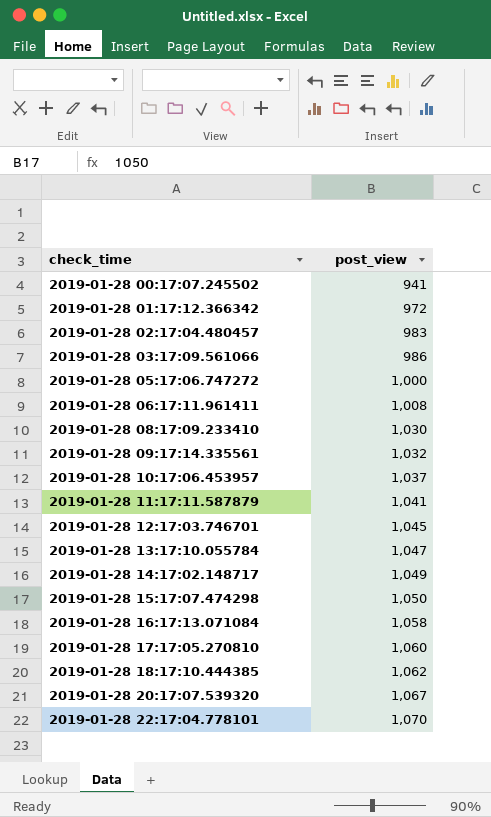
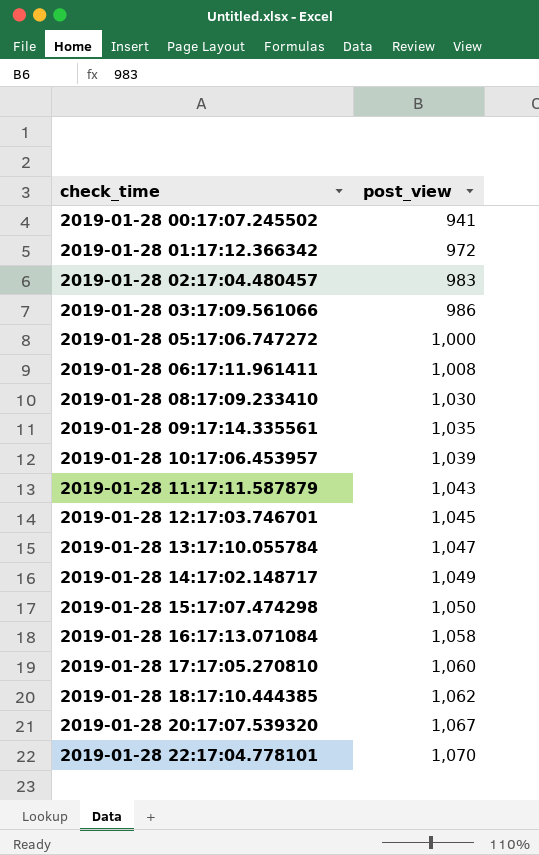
2019-01-28 09:17:14.335561 | post_view: 1,032 -> 1,035
2019-01-28 10:17:06.453957 | post_view: 1,037 -> 1,039
2019-01-28 11:17:11.587879 | post_view: 1,041 -> 1,043

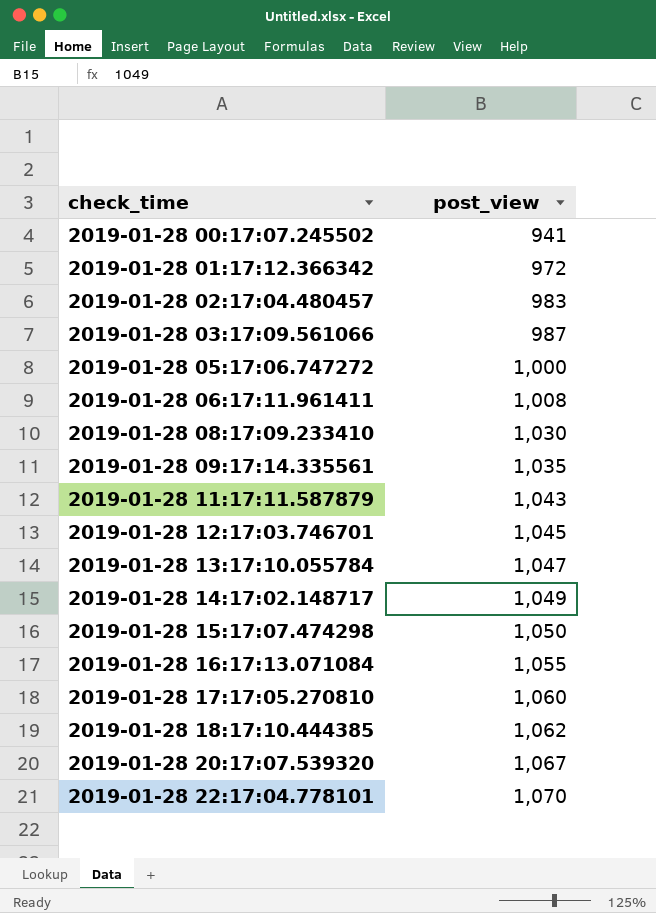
row 2019-01-28 10:17:06.453957: 1,039 -> none
2019-01-28 03:17:09.561066 | post_view: 986 -> 987
2019-01-28 16:17:13.071084 | post_view: 1,058 -> 1,055

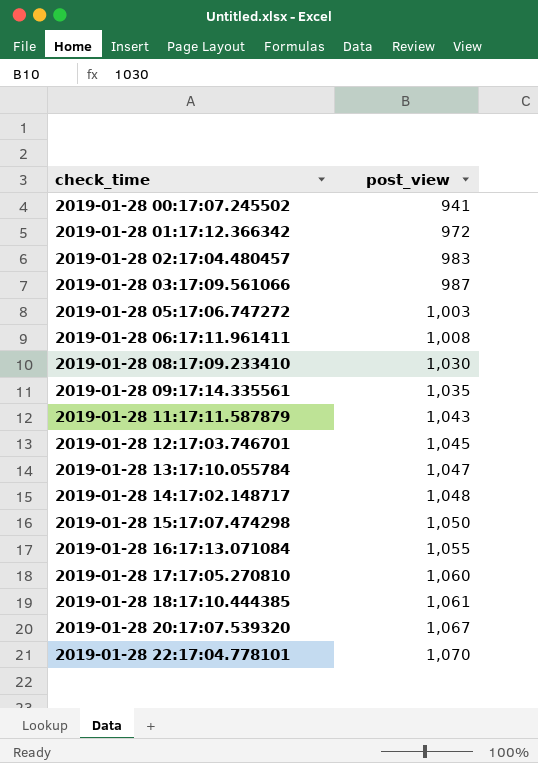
2019-01-28 05:17:06.747272 | post_view: 1,000 -> 1,003
2019-01-28 14:17:02.148717 | post_view: 1,049 -> 1,048
2019-01-28 18:17:10.444385 | post_view: 1,062 -> 1,061

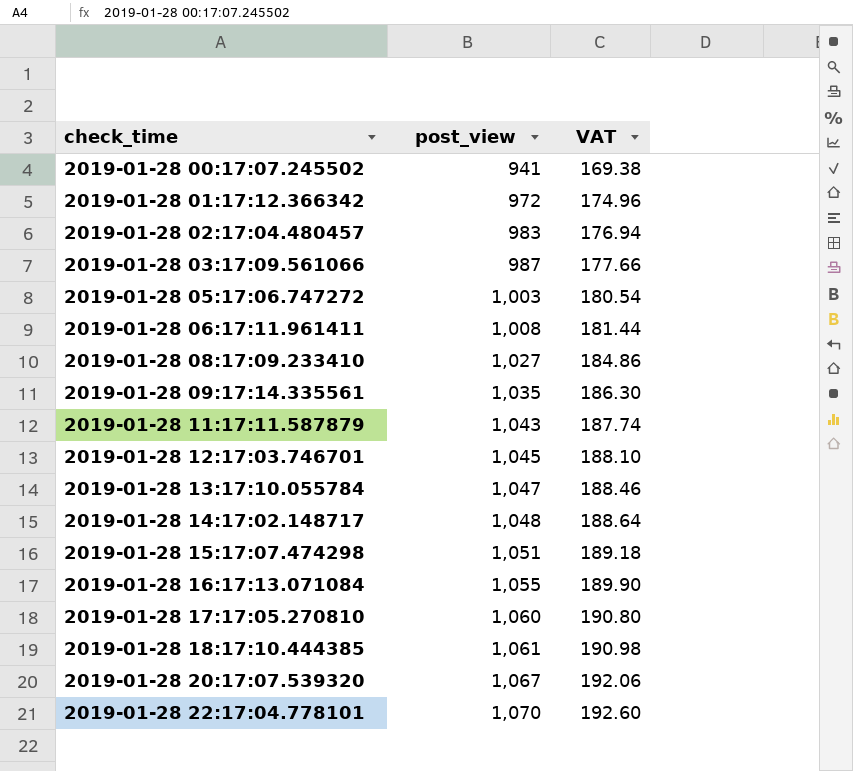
column VAT | formula: none -> [post_view] * 0.18
2019-01-28 08:17:09.233410 | post_view: 1,030 -> 1,027
2019-01-28 15:17:07.474298 | post_view: 1,050 -> 1,051

